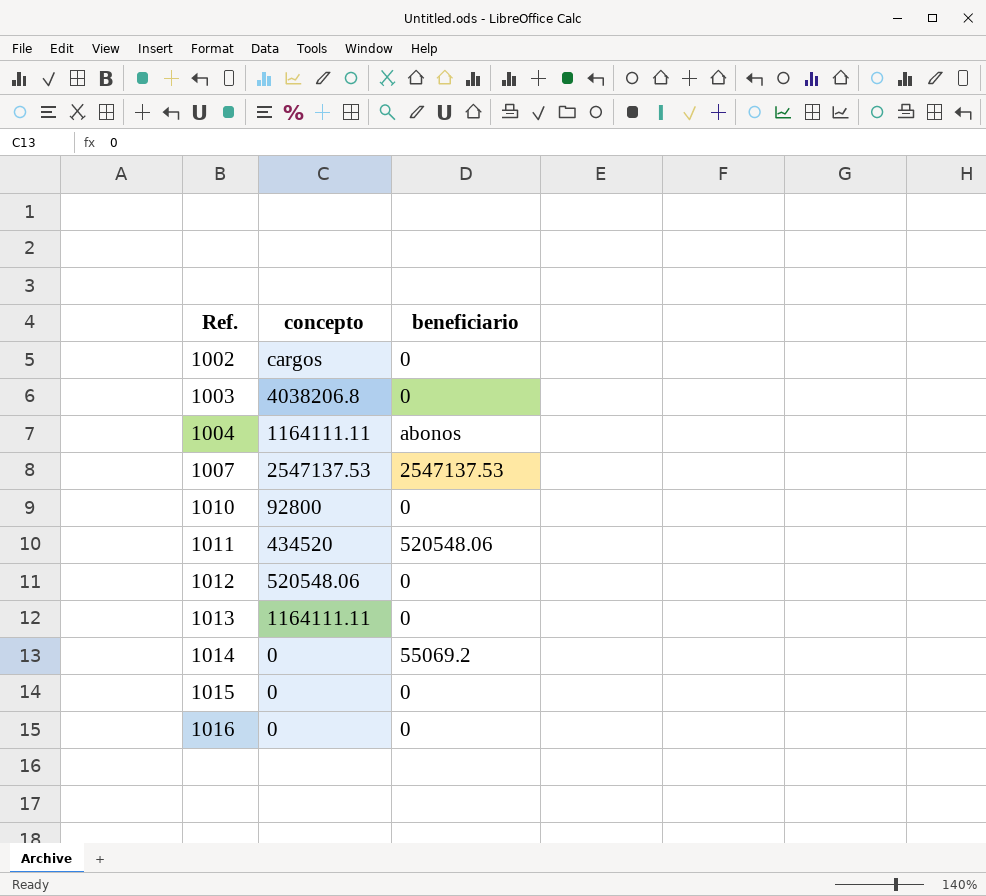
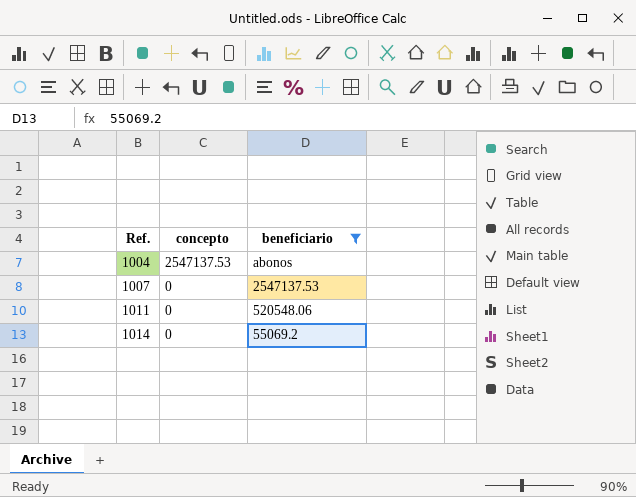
filter: none -> beneficiario != 0
1004 | concepto: 1164111.11 -> 2547137.53
1007 | concepto: 2547137.53 -> 0
1011 | concepto: 434520 -> 0

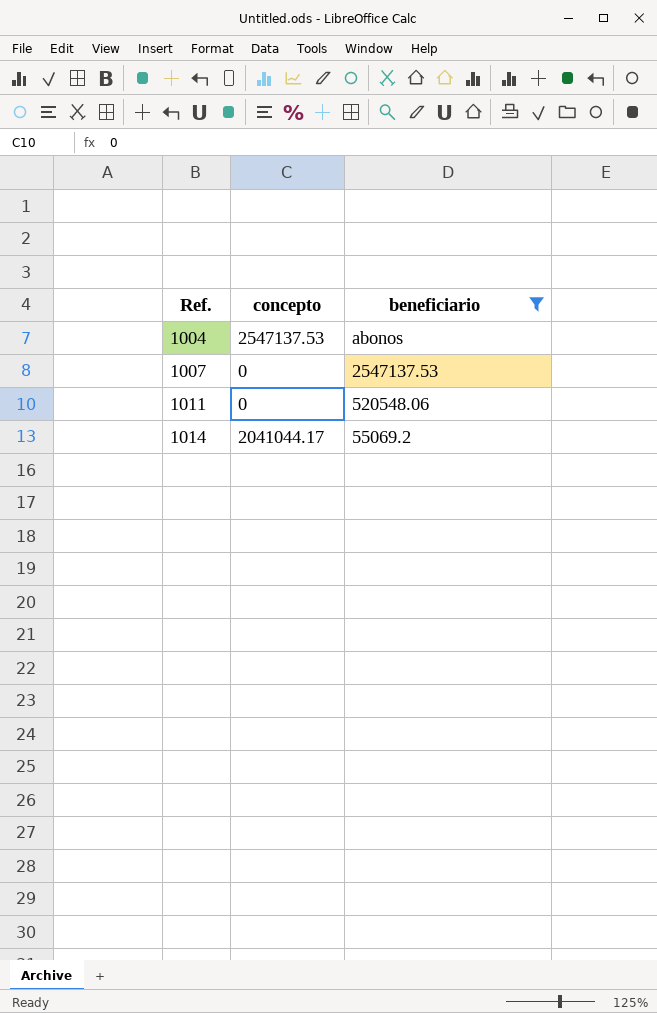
1014 | concepto: 0 -> 2041044.17

